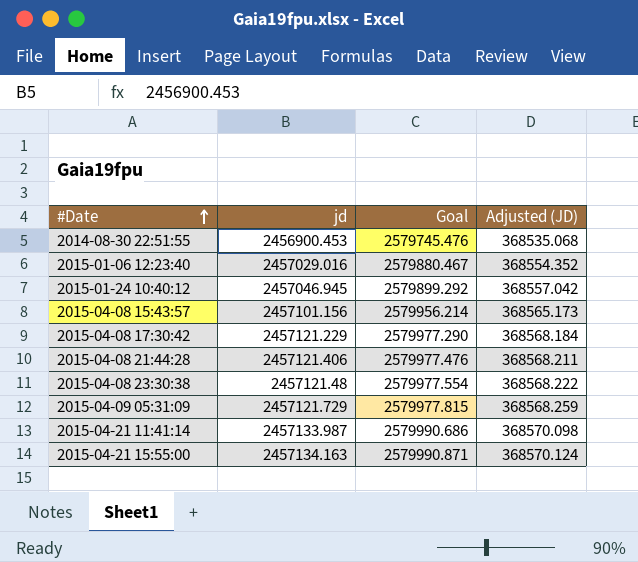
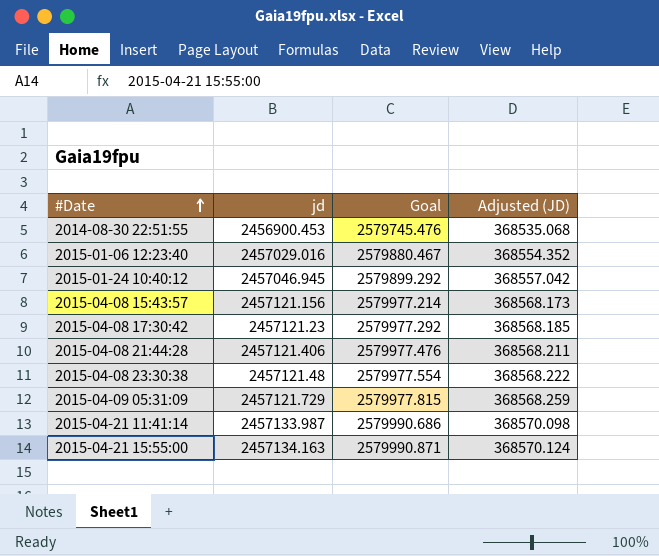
2015-04-08 15:43:57 | jd: 2457101.156 -> 2457121.156
2015-04-08 15:43:57 | Goal: 2579956.214 -> 2579977.214
2015-04-08 15:43:57 | Adjusted (JD): 368565.173 -> 368568.173
2015-04-08 17:30:42 | jd: 2457121.229 -> 2457121.23
2015-04-08 17:30:42 | Goal: 2579977.290 -> 2579977.292
2015-04-08 17:30:42 | Adjusted (JD): 368568.184 -> 368568.185

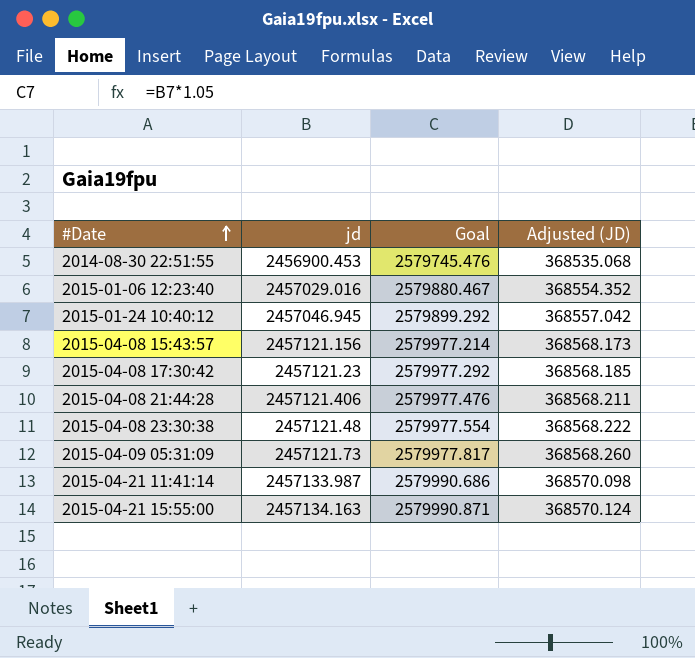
2015-04-09 05:31:09 | jd: 2457121.729 -> 2457121.73
2015-04-09 05:31:09 | Goal: 2579977.815 -> 2579977.817
2015-04-09 05:31:09 | Adjusted (JD): 368568.259 -> 368568.260

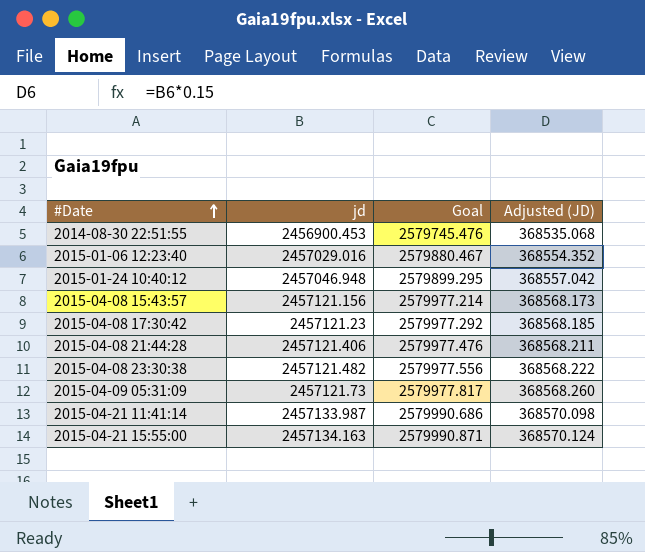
2015-01-24 10:40:12 | jd: 2457046.945 -> 2457046.948
2015-01-24 10:40:12 | Goal: 2579899.292 -> 2579899.295
2015-04-08 23:30:38 | jd: 2457121.48 -> 2457121.482
2015-04-08 23:30:38 | Goal: 2579977.554 -> 2579977.556

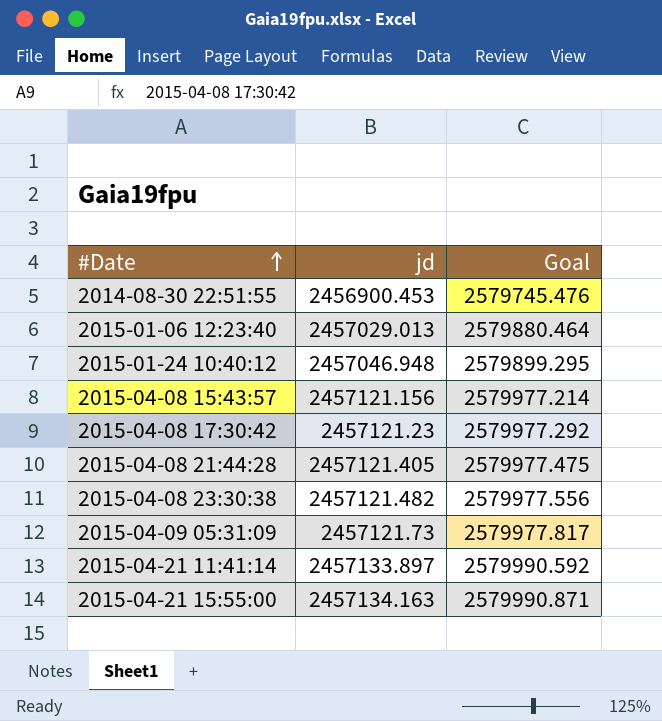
column Adjusted (JD) | formula: [jd] * 0.15 -> none
2015-01-06 12:23:40 | jd: 2457029.016 -> 2457029.013
2015-01-06 12:23:40 | Goal: 2579880.467 -> 2579880.464
2015-04-08 21:44:28 | jd: 2457121.406 -> 2457121.405
2015-04-08 21:44:28 | Goal: 2579977.476 -> 2579977.475
2015-04-21 11:41:14 | jd: 2457133.987 -> 2457133.897
2015-04-21 11:41:14 | Goal: 2579990.686 -> 2579990.592

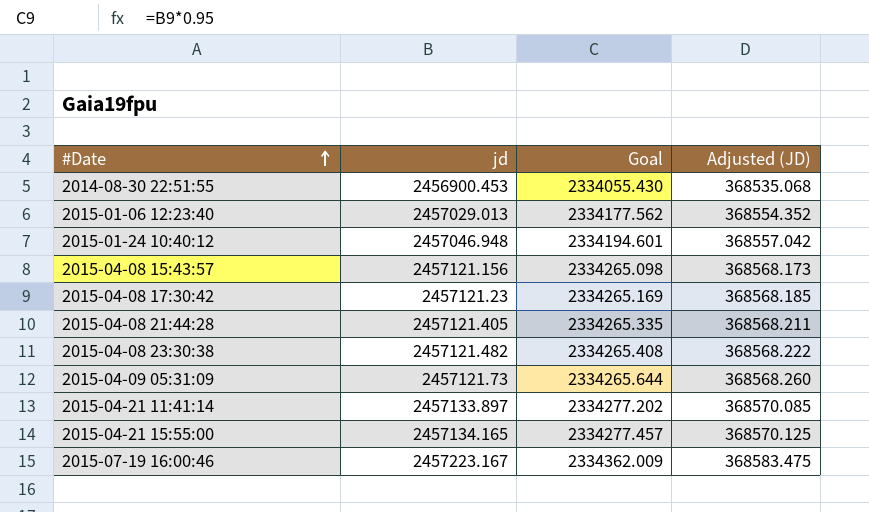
column Goal | formula: [jd] * 1.05 -> [jd] * 0.95
column Adjusted (JD) | formula: none -> [jd] * 0.15
2015-04-21 15:55:00 | jd: 2457134.163 -> 2457134.165
row 2015-07-19 16:00:46: none -> 2457223.167 | 2334362.009 | 368583.475

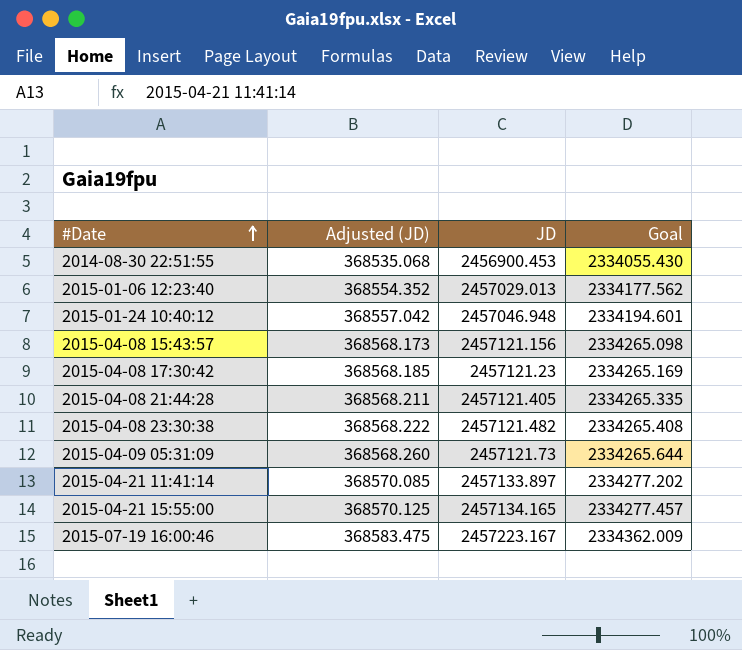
column Adjusted (JD) | position: 4 -> 2
column name: jd -> JD

